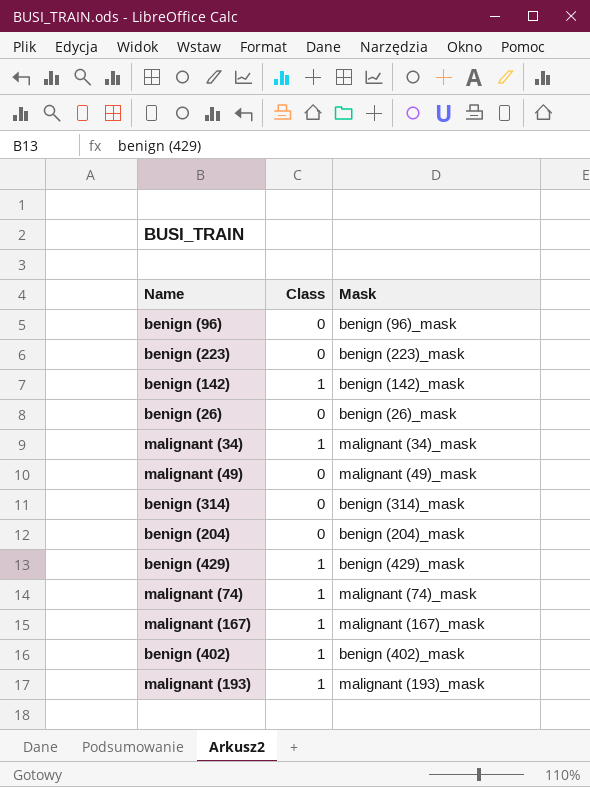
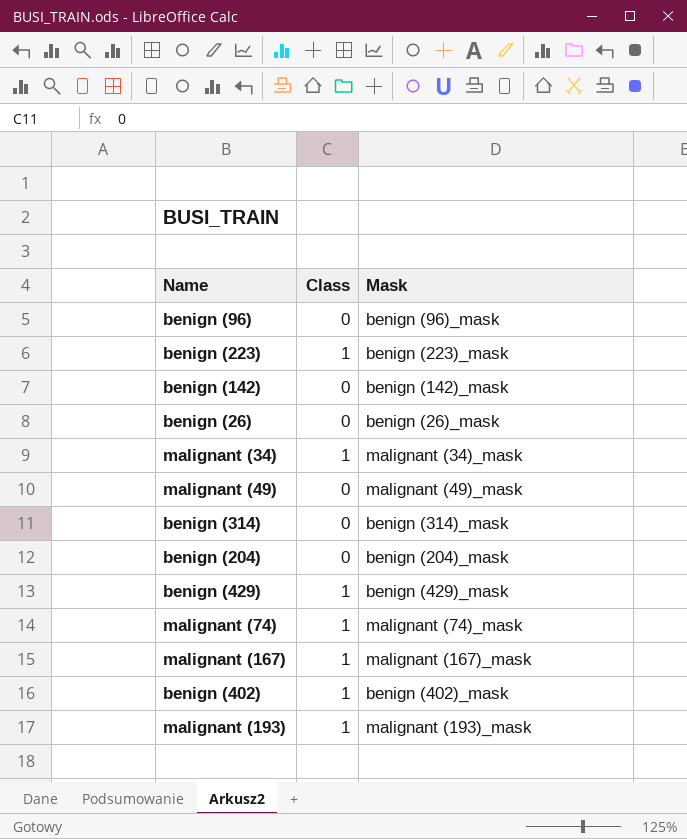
benign (223) | Class: 0 -> 1
benign (142) | Class: 1 -> 0

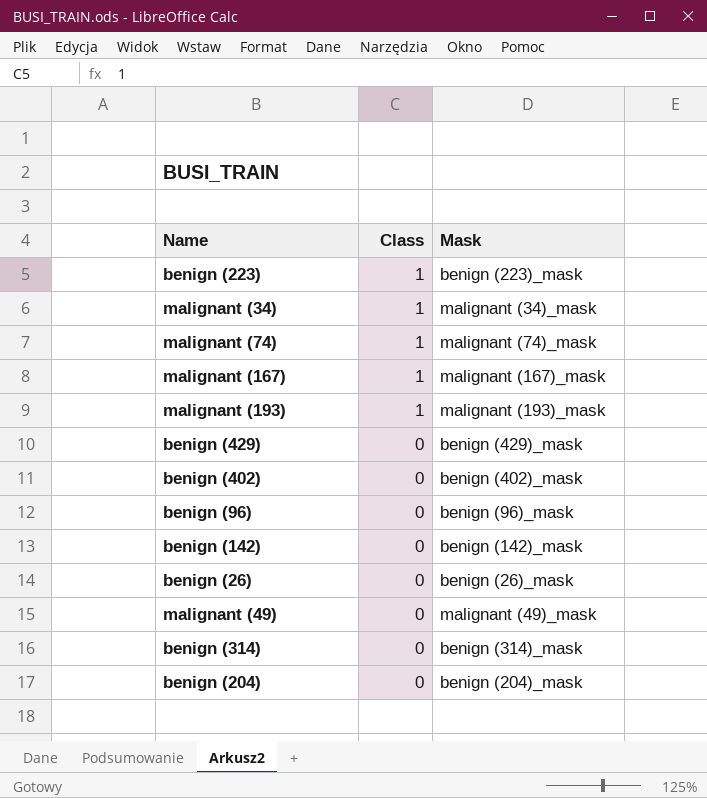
row order: none -> Class descending
benign (429) | Class: 1 -> 0
benign (402) | Class: 1 -> 0

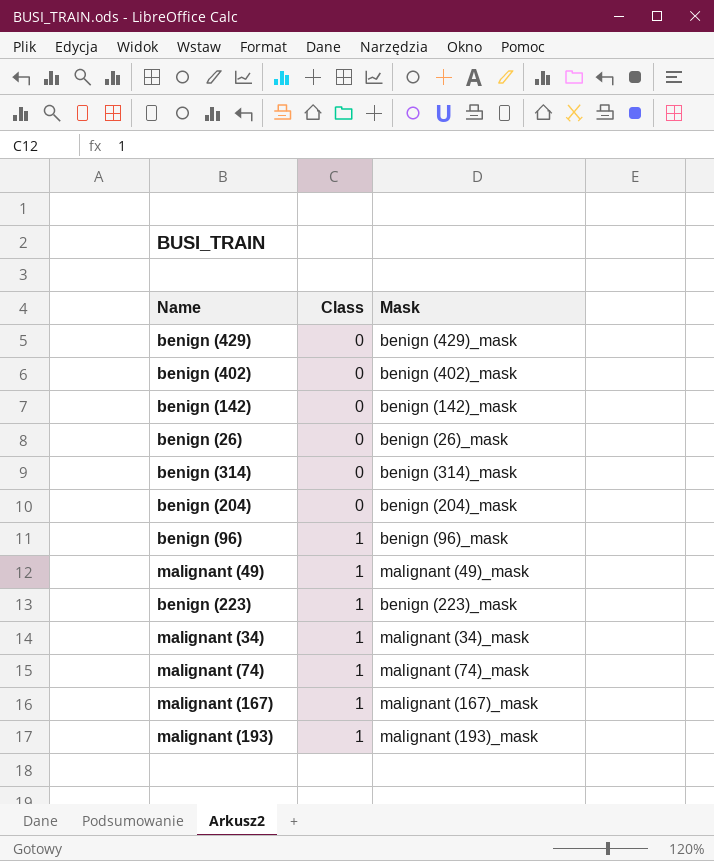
row order: Class descending -> Class ascending
benign (96) | Class: 0 -> 1
malignant (49) | Class: 0 -> 1

